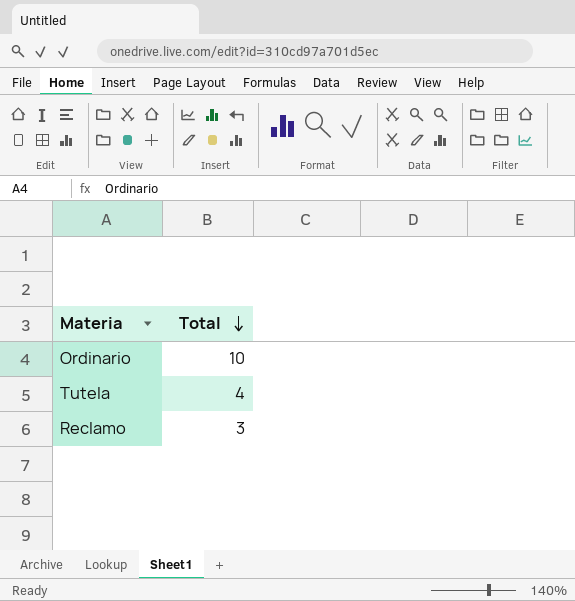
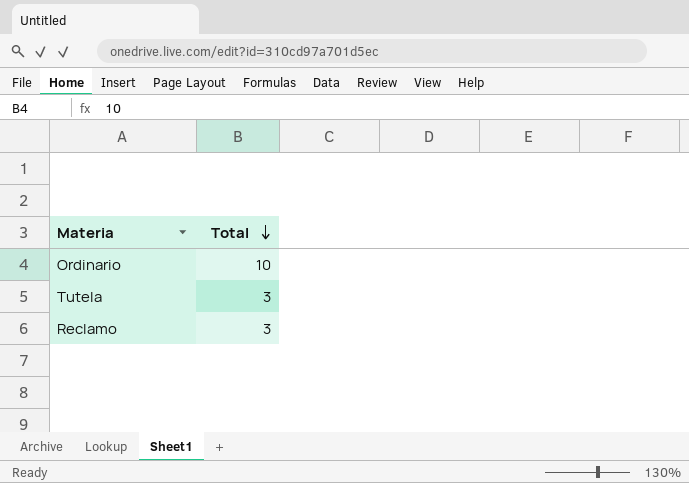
Tutela | Total: 4 -> 3

